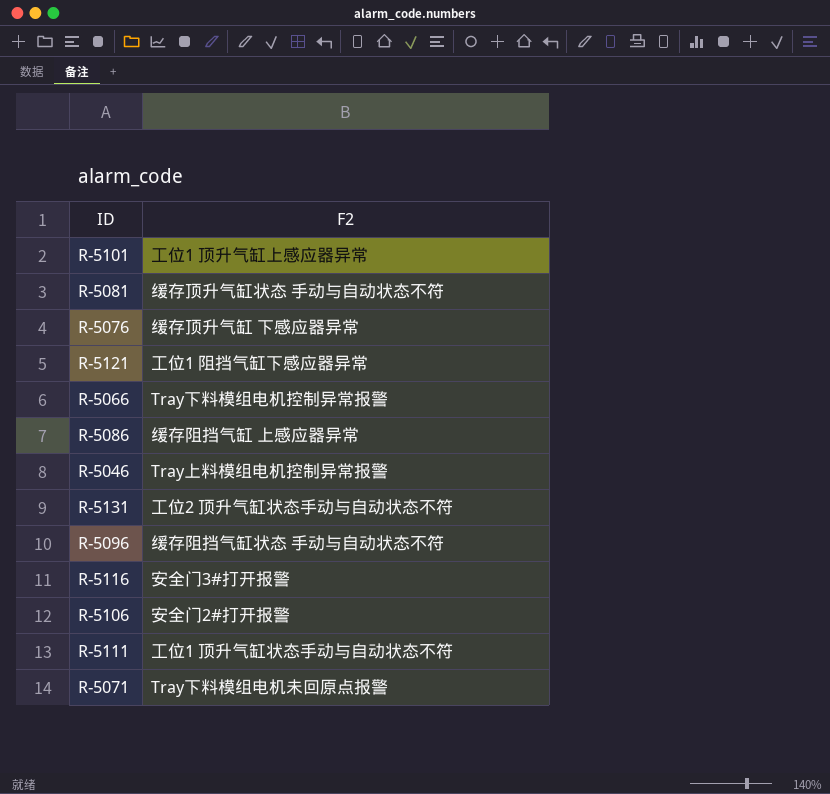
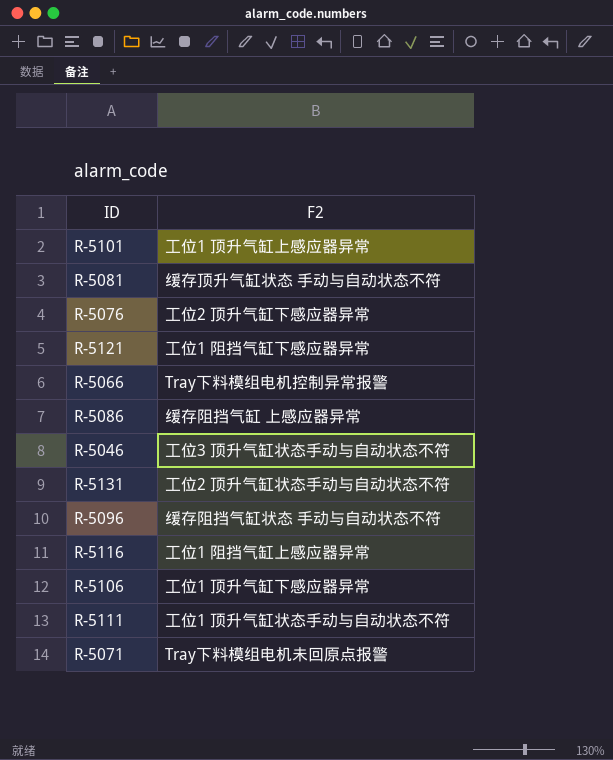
R-5076 | F2: 缓存顶升气缸 下感应器异常 -> 工位2 顶升气缸下感应器异常
R-5046 | F2: Tray上料模组电机控制异常报警 -> 工位3 顶升气缸状态手动与自动状态不符
R-5116 | F2: 安全门3#打开报警 -> 工位1 阻挡气缸上感应器异常
R-5106 | F2: 安全门2#打开报警 -> 工位1 顶升气缸下感应器异常

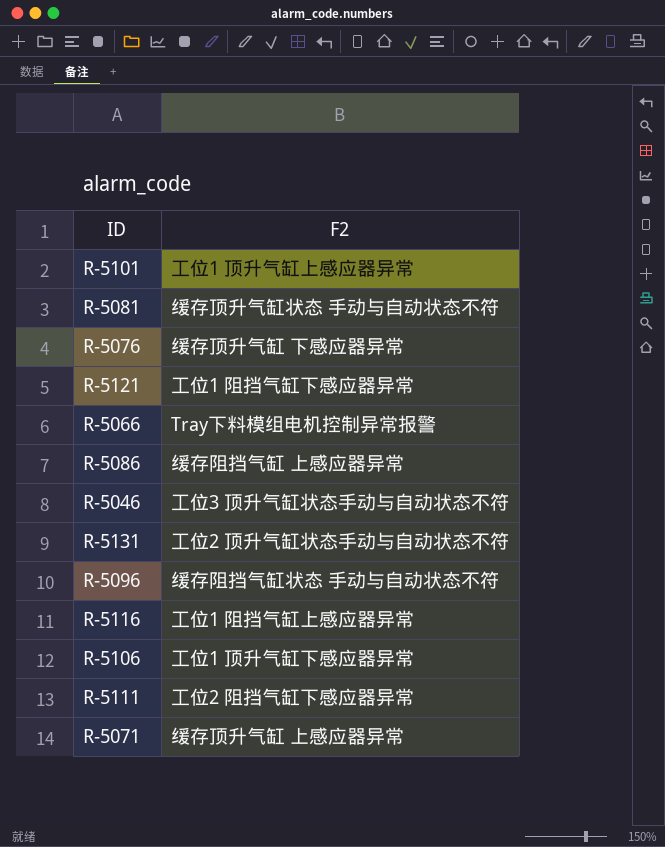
R-5076 | F2: 工位2 顶升气缸下感应器异常 -> 缓存顶升气缸 下感应器异常
R-5111 | F2: 工位1 顶升气缸状态手动与自动状态不符 -> 工位2 阻挡气缸下感应器异常
R-5071 | F2: Tray下料模组电机未回原点报警 -> 缓存顶升气缸 上感应器异常

